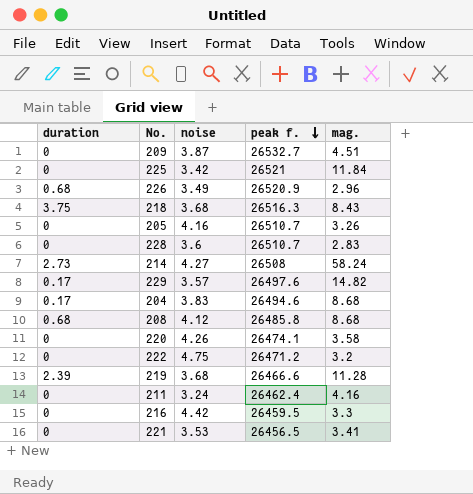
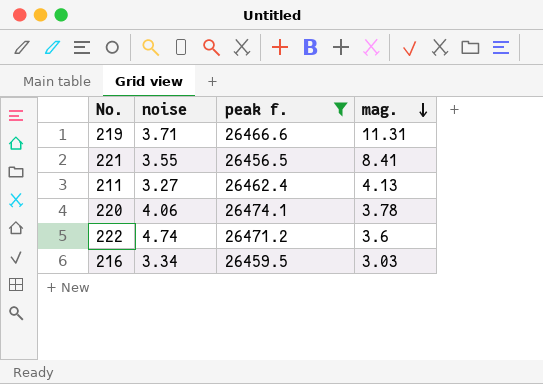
filter: none -> peak f. <= 26474.1
row order: peak f. descending -> mag. descending
column duration | position: 1 -> none
219 | noise: 3.68 -> 3.71
219 | mag.: 11.28 -> 11.31
221 | noise: 3.53 -> 3.55
221 | mag.: 3.41 -> 8.41
211 | noise: 3.24 -> 3.27
211 | mag.: 4.16 -> 4.13
220 | noise: 4.26 -> 4.06
220 | mag.: 3.58 -> 3.78
222 | noise: 4.75 -> 4.74
222 | mag.: 3.2 -> 3.6
216 | noise: 4.42 -> 3.34
216 | mag.: 3.3 -> 3.03

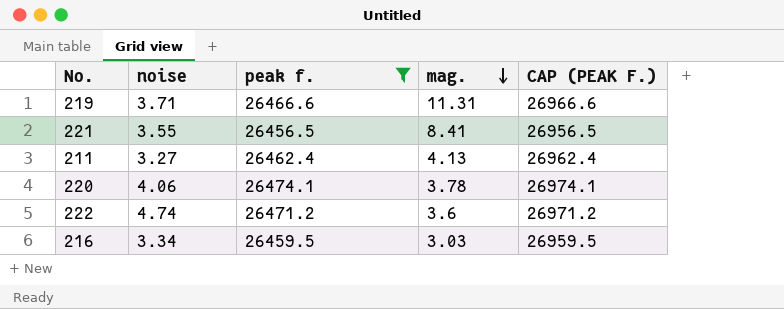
column CAP (PEAK F.) | formula: none -> [peak f.] + 500

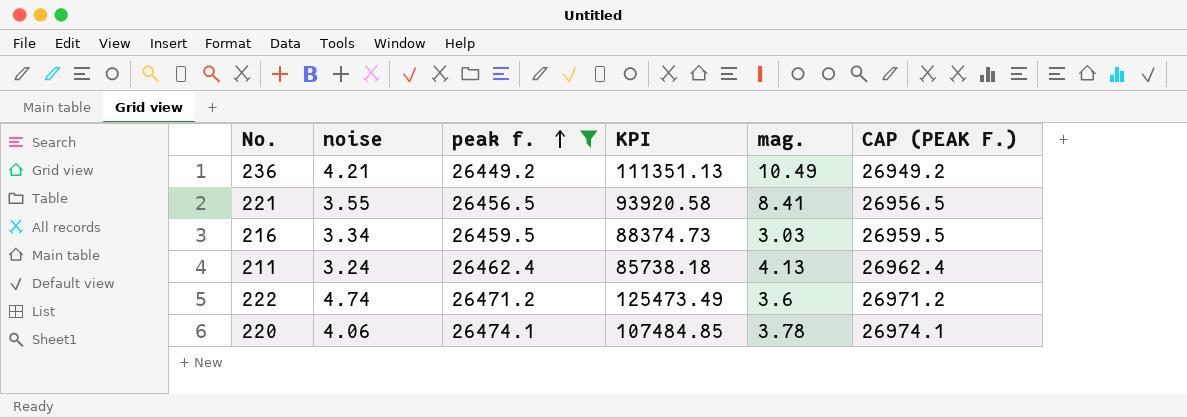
row order: mag. descending -> peak f. ascending
column KPI | formula: none -> [noise] * [peak f.]
row 219: 3.71 | 26466.6 | 11.31 | 26966.6 -> none
row 236: none -> 4.21 | 26449.2 | 111351.13 | 10.49 | 26949.2
211 | noise: 3.27 -> 3.24

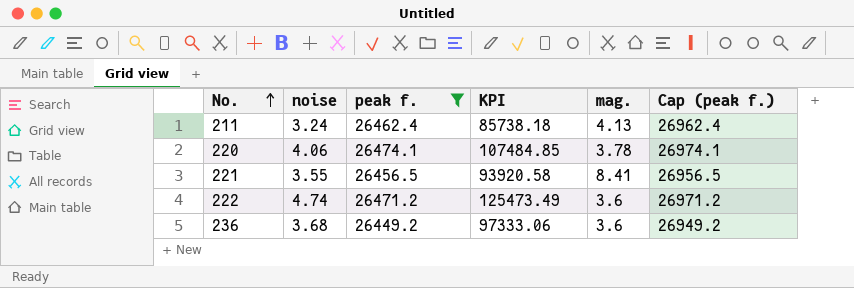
row order: peak f. ascending -> No. ascending
column name: CAP (PEAK F.) -> Cap (peak f.)
row 216: 3.34 | 26459.5 | 88374.73 | 3.03 | 26959.5 -> none
236 | noise: 4.21 -> 3.68
236 | KPI: 111351.13 -> 97333.06
236 | mag.: 10.49 -> 3.6

